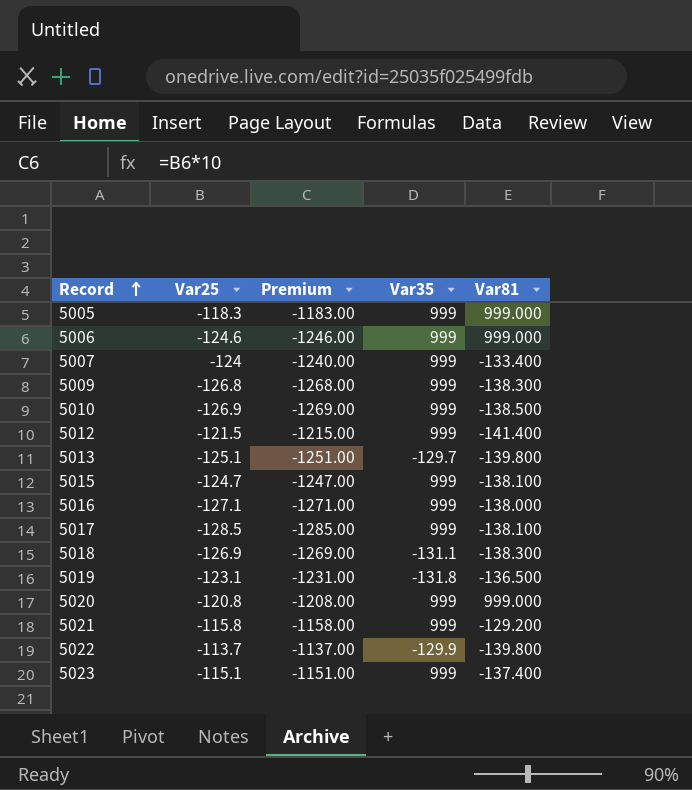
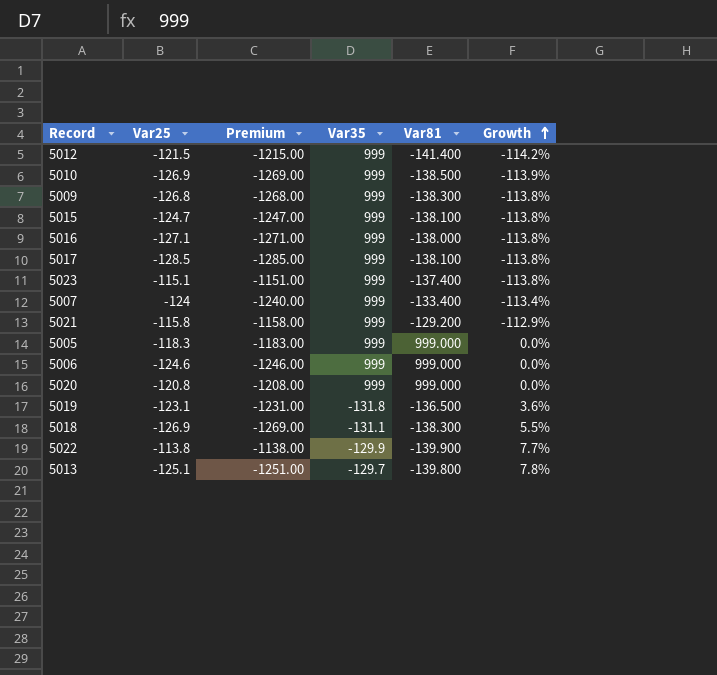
row order: Record ascending -> Growth ascending
column Growth | formula: none -> ([Var81] - [Var35]) / [Var35]
5022 | Var25: -113.7 -> -113.8
5022 | Premium: -1137.00 -> -1138.00
5022 | Var81: -139.800 -> -139.900

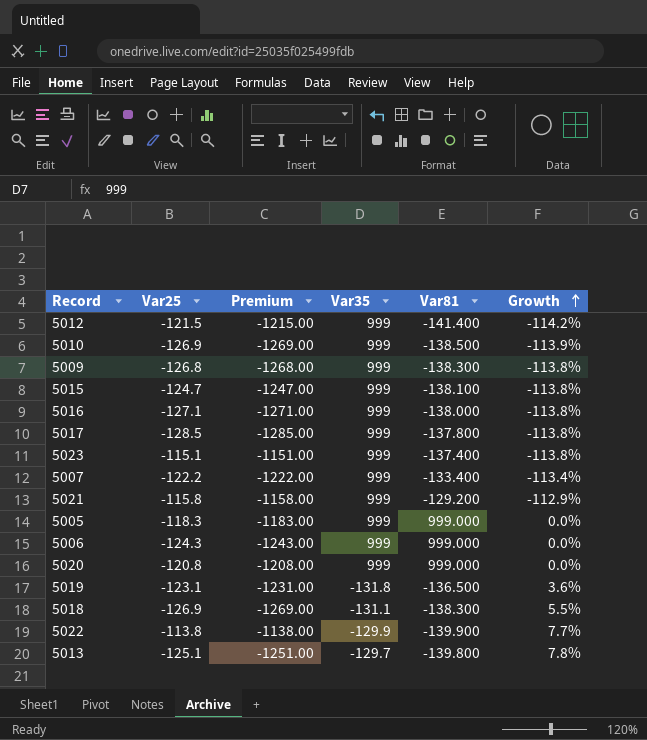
5017 | Var81: -138.100 -> -137.800
5007 | Var25: -124 -> -122.2
5007 | Premium: -1240.00 -> -1222.00
5006 | Var25: -124.6 -> -124.3
5006 | Premium: -1246.00 -> -1243.00

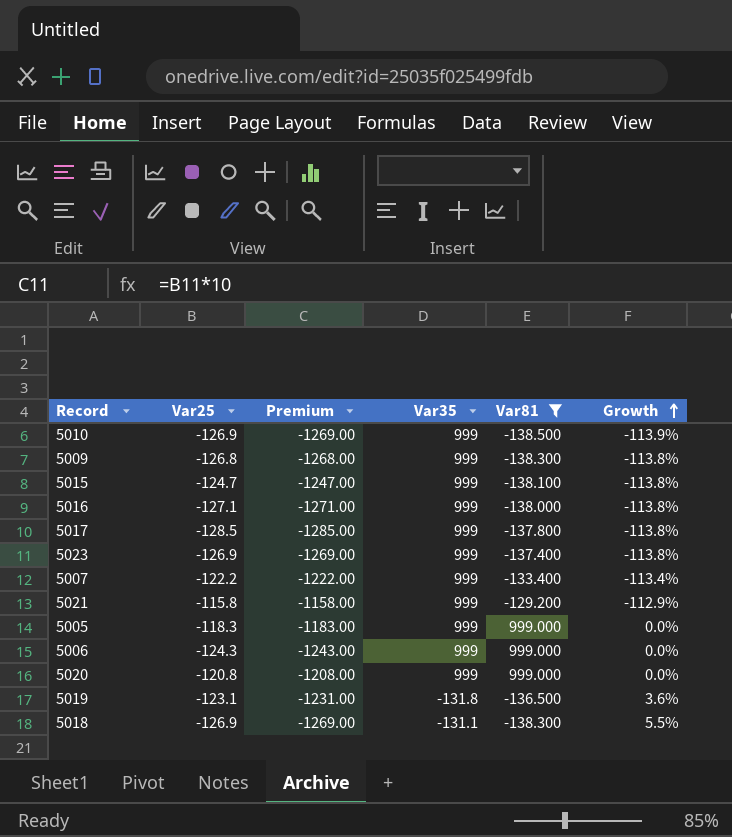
filter: none -> Var81 >= -138.500
5023 | Var25: -115.1 -> -126.9
5023 | Premium: -1151.00 -> -1269.00

